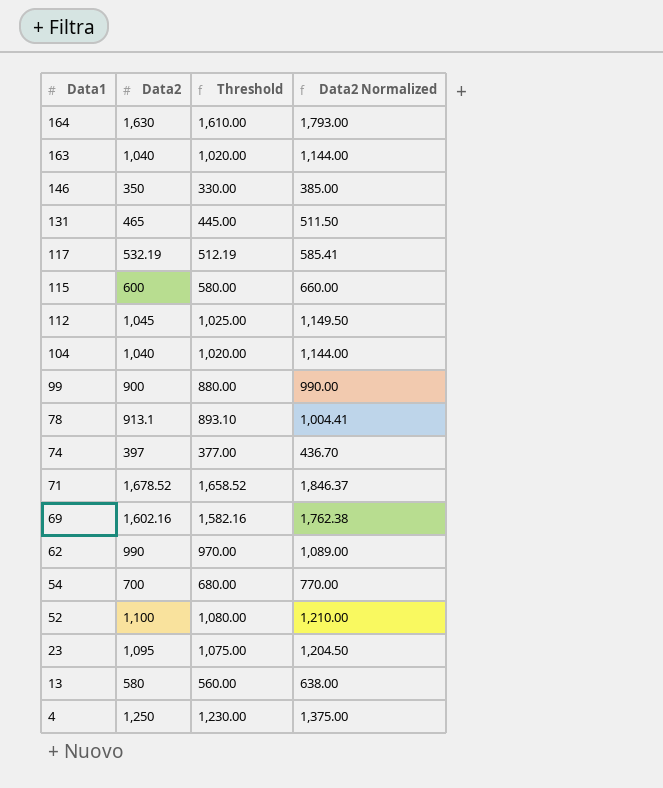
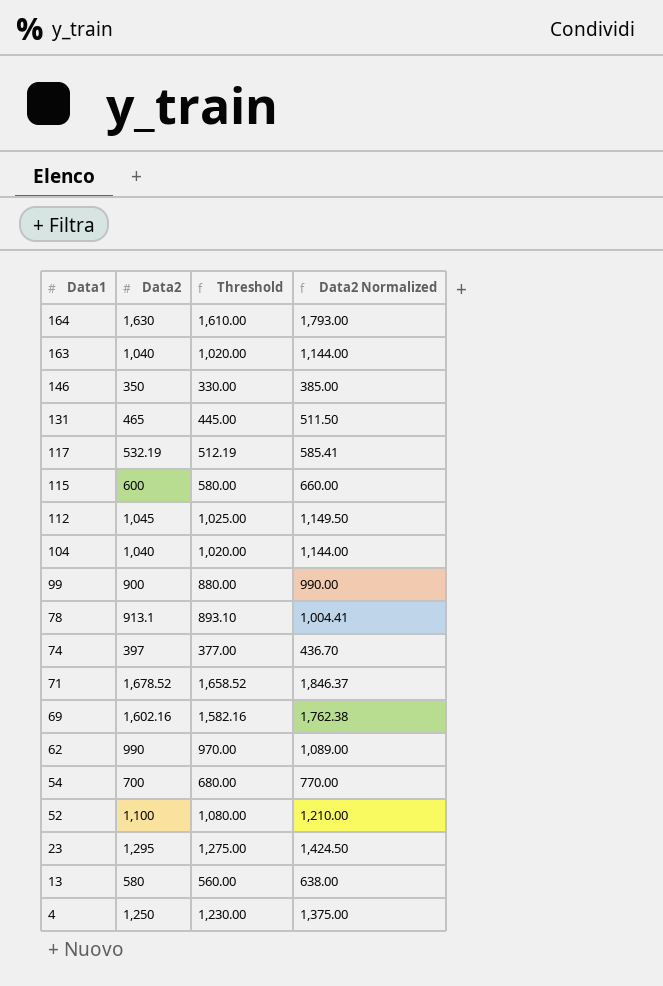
23 | Data2: 1,095 -> 1,295
23 | Threshold: 1,075.00 -> 1,275.00
23 | Data2 Normalized: 1,204.50 -> 1,424.50

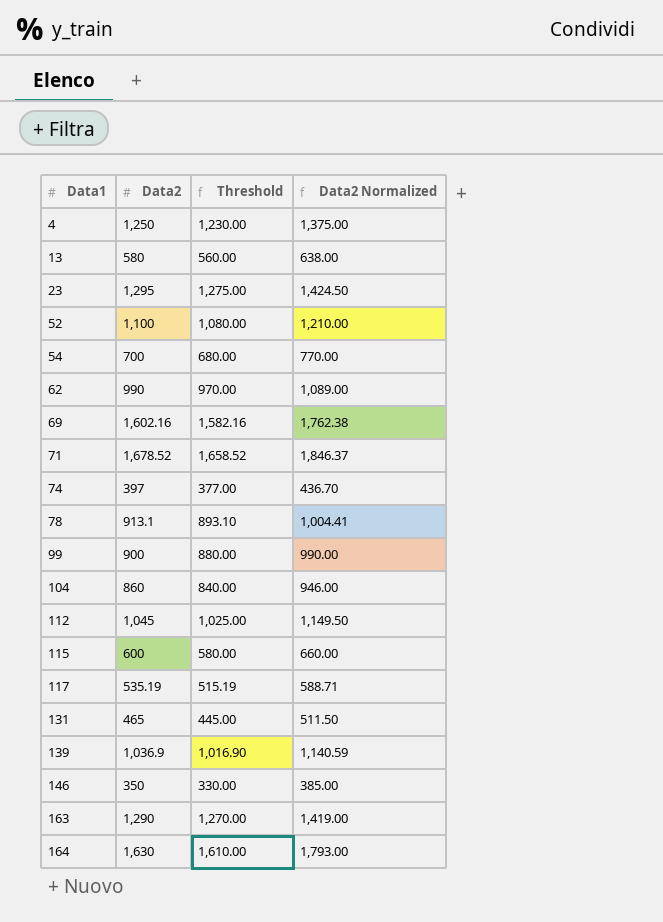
row order: Data1 descending -> Data1 ascending
104 | Data2: 1,040 -> 860
104 | Threshold: 1,020.00 -> 840.00
104 | Data2 Normalized: 1,144.00 -> 946.00
117 | Data2: 532.19 -> 535.19
117 | Threshold: 512.19 -> 515.19
117 | Data2 Normalized: 585.41 -> 588.71
row 139: none -> 1,036.9 | 1,016.90 | 1,140.59
163 | Data2: 1,040 -> 1,290
163 | Threshold: 1,020.00 -> 1,270.00
163 | Data2 Normalized: 1,144.00 -> 1,419.00

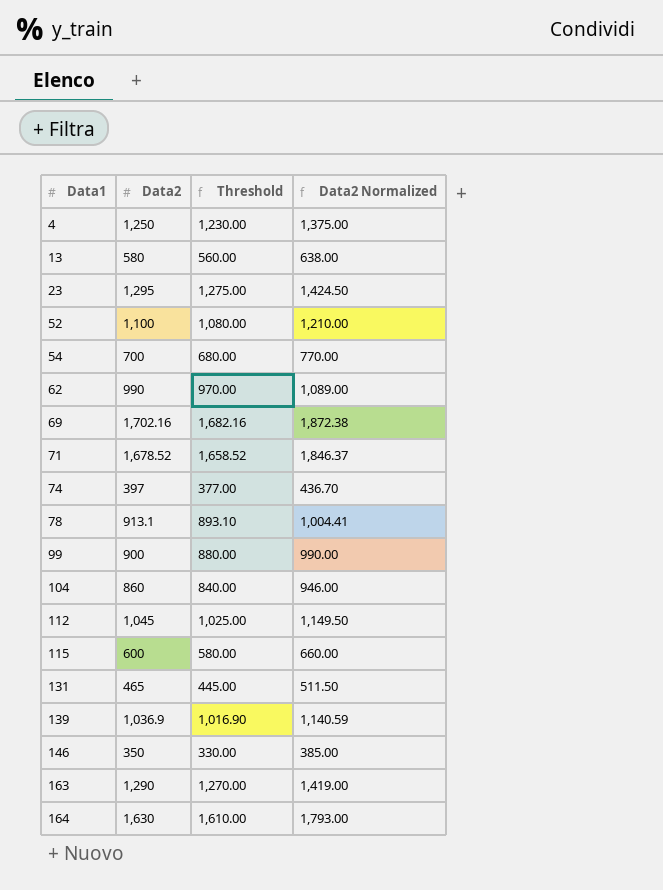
row 117: 535.19 | 515.19 | 588.71 -> none
69 | Data2: 1,602.16 -> 1,702.16
69 | Threshold: 1,582.16 -> 1,682.16
69 | Data2 Normalized: 1,762.38 -> 1,872.38

